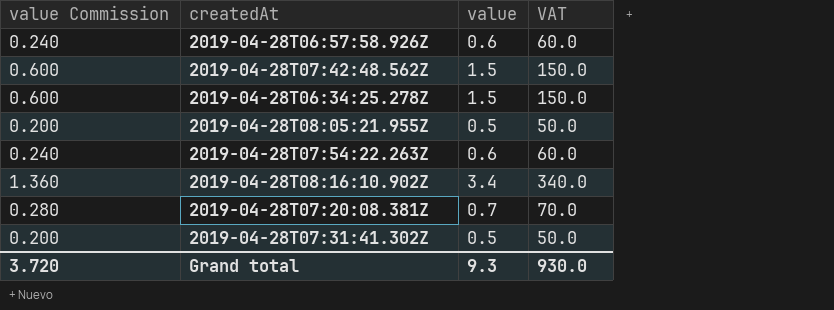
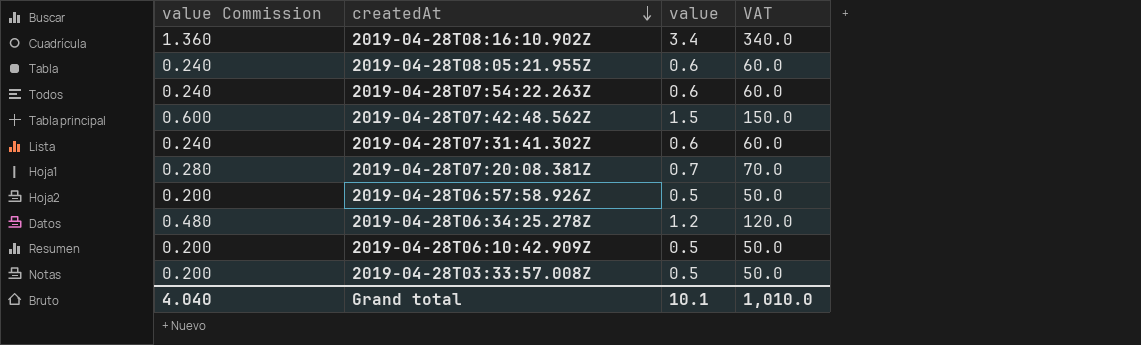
row order: none -> createdAt descending
2019-04-28T08:05:21.955Z | value Commission: 0.200 -> 0.240
2019-04-28T08:05:21.955Z | value: 0.5 -> 0.6
2019-04-28T08:05:21.955Z | VAT: 50.0 -> 60.0
2019-04-28T07:31:41.302Z | value Commission: 0.200 -> 0.240
2019-04-28T07:31:41.302Z | value: 0.5 -> 0.6
2019-04-28T07:31:41.302Z | VAT: 50.0 -> 60.0
2019-04-28T06:57:58.926Z | value Commission: 0.240 -> 0.200
2019-04-28T06:57:58.926Z | value: 0.6 -> 0.5
2019-04-28T06:57:58.926Z | VAT: 60.0 -> 50.0
2019-04-28T06:34:25.278Z | value Commission: 0.600 -> 0.480
2019-04-28T06:34:25.278Z | value: 1.5 -> 1.2
2019-04-28T06:34:25.278Z | VAT: 150.0 -> 120.0
row 2019-04-28T06:10:42.909Z: none -> 0.200 | 0.5 | 50.0
row 2019-04-28T03:33:57.008Z: none -> 0.200 | 0.5 | 50.0
Grand total | value Commission: 3.720 -> 4.040
Grand total | value: 9.3 -> 10.1
Grand total | VAT: 930.0 -> 1,010.0

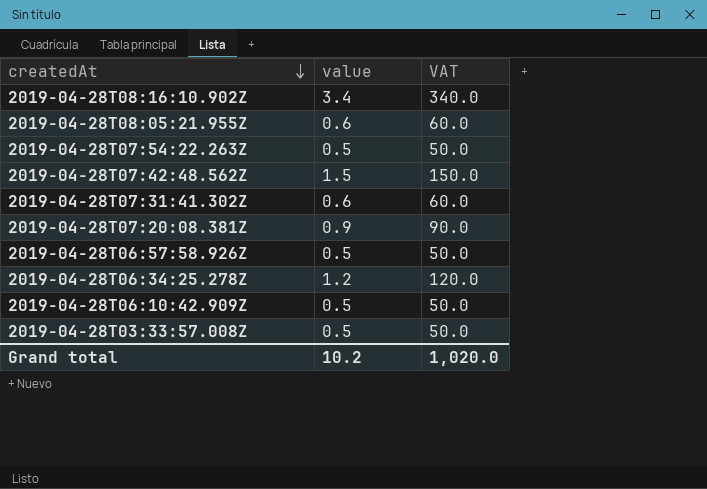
column value Commission | formula: [value] * 0.4 -> none
2019-04-28T07:54:22.263Z | value: 0.6 -> 0.5
2019-04-28T07:54:22.263Z | VAT: 60.0 -> 50.0
2019-04-28T07:20:08.381Z | value: 0.7 -> 0.9
2019-04-28T07:20:08.381Z | VAT: 70.0 -> 90.0
Grand total | value: 10.1 -> 10.2
Grand total | VAT: 1,010.0 -> 1,020.0

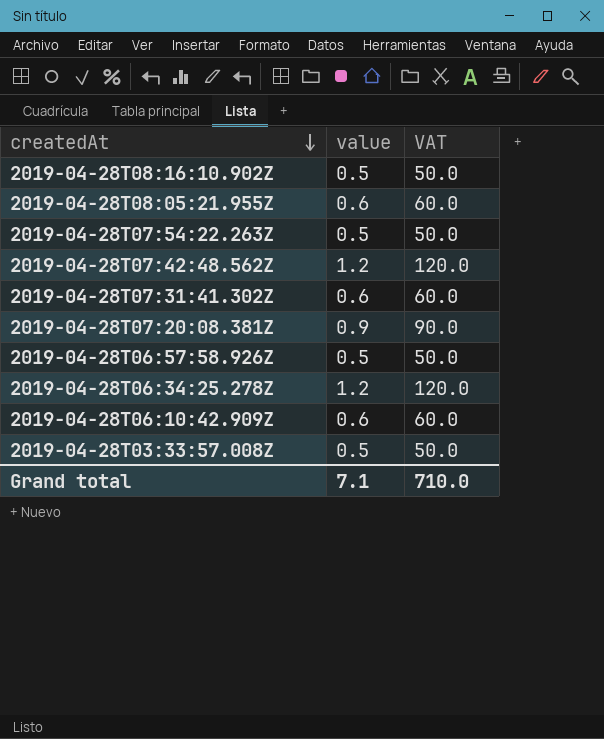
2019-04-28T08:16:10.902Z | value: 3.4 -> 0.5
2019-04-28T08:16:10.902Z | VAT: 340.0 -> 50.0
2019-04-28T07:42:48.562Z | value: 1.5 -> 1.2
2019-04-28T07:42:48.562Z | VAT: 150.0 -> 120.0
2019-04-28T06:10:42.909Z | value: 0.5 -> 0.6
2019-04-28T06:10:42.909Z | VAT: 50.0 -> 60.0
Grand total | value: 10.2 -> 7.1
Grand total | VAT: 1,020.0 -> 710.0

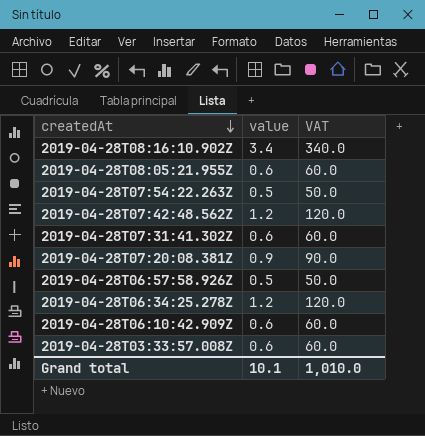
2019-04-28T08:16:10.902Z | value: 0.5 -> 3.4
2019-04-28T08:16:10.902Z | VAT: 50.0 -> 340.0
2019-04-28T03:33:57.008Z | value: 0.5 -> 0.6
2019-04-28T03:33:57.008Z | VAT: 50.0 -> 60.0
Grand total | value: 7.1 -> 10.1
Grand total | VAT: 710.0 -> 1,010.0

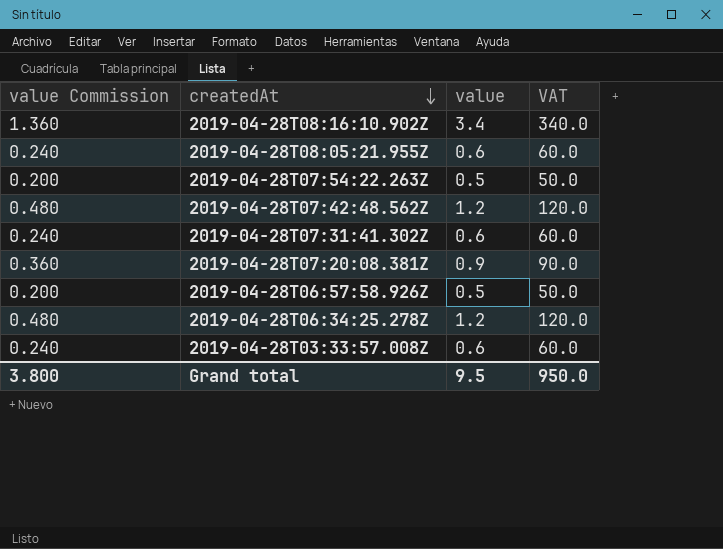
column value Commission | formula: none -> [value] * 0.4
row 2019-04-28T06:10:42.909Z: 0.6 | 60.0 -> none
Grand total | value: 10.1 -> 9.5
Grand total | VAT: 1,010.0 -> 950.0

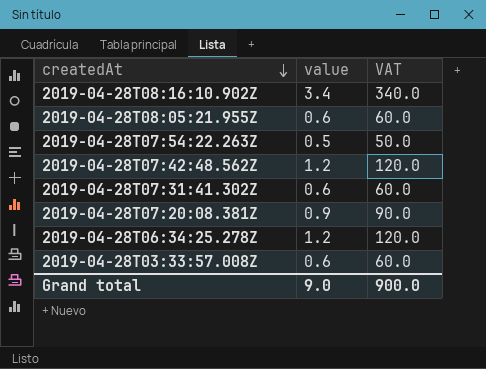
column value Commission | formula: [value] * 0.4 -> none
row 2019-04-28T06:57:58.926Z: 0.200 | 0.5 | 50.0 -> none
Grand total | value: 9.5 -> 9.0
Grand total | VAT: 950.0 -> 900.0

